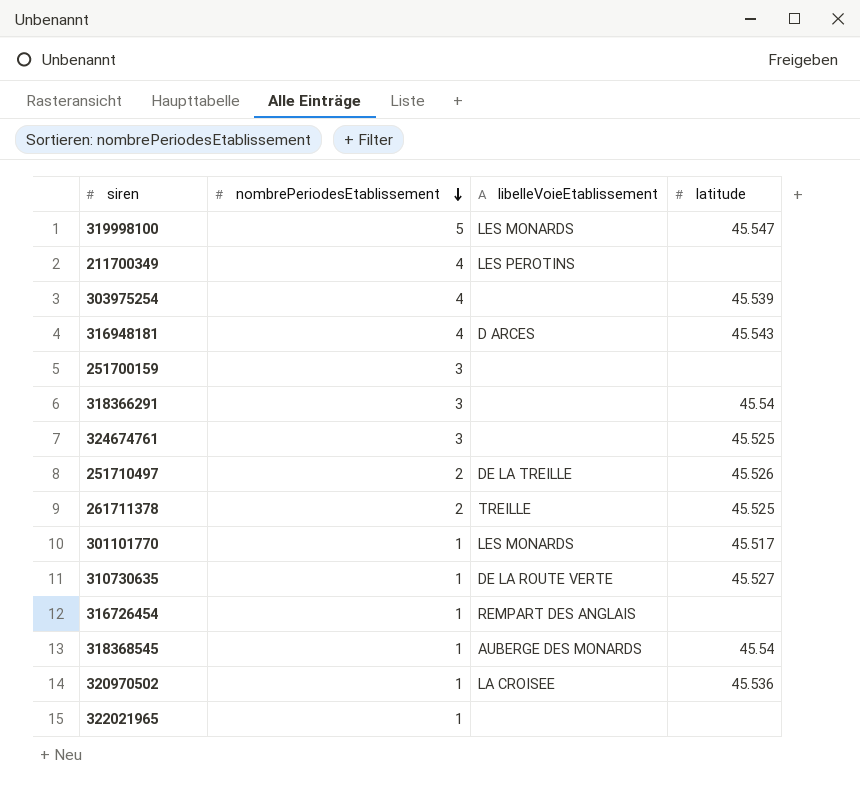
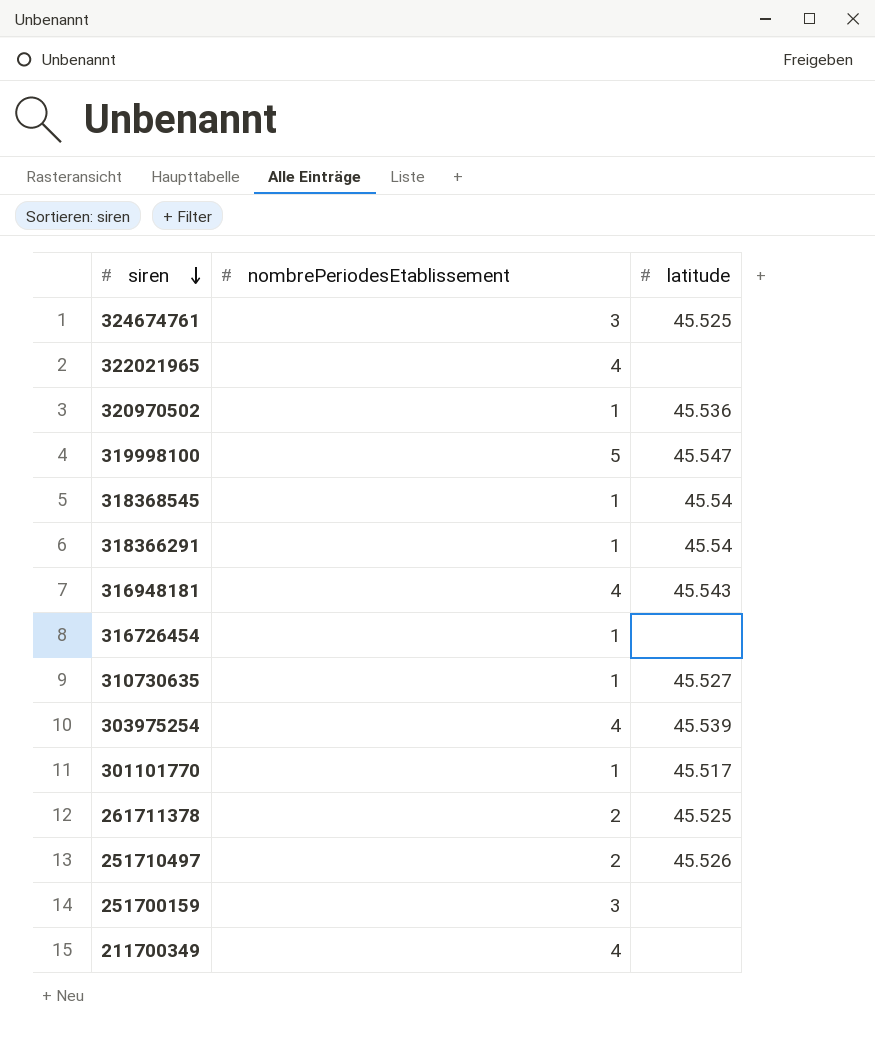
row order: nombrePeriodesEtablissement descending -> siren descending
column libelleVoieEtablissement | position: 3 -> none
322021965 | nombrePeriodesEtablissement: 1 -> 4
318366291 | nombrePeriodesEtablissement: 3 -> 1

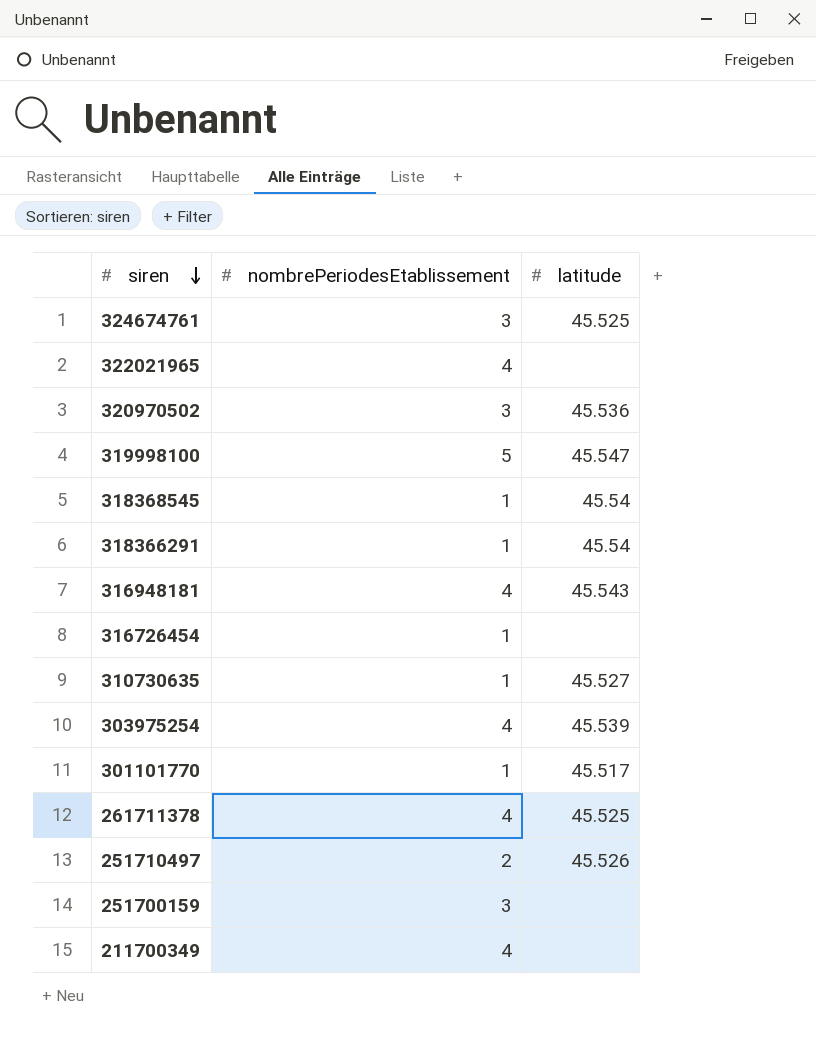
320970502 | nombrePeriodesEtablissement: 1 -> 3
261711378 | nombrePeriodesEtablissement: 2 -> 4

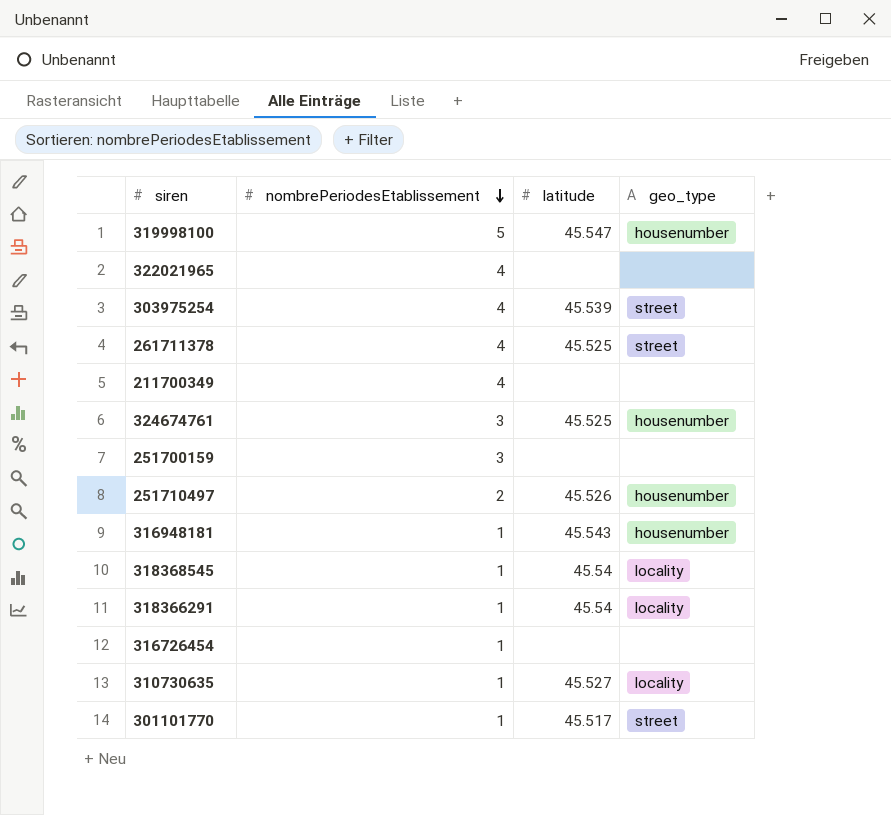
row order: siren descending -> nombrePeriodesEtablissement descending
column geo_type | position: none -> 4
row 320970502: 3 | 45.536 -> none
316948181 | nombrePeriodesEtablissement: 4 -> 1

